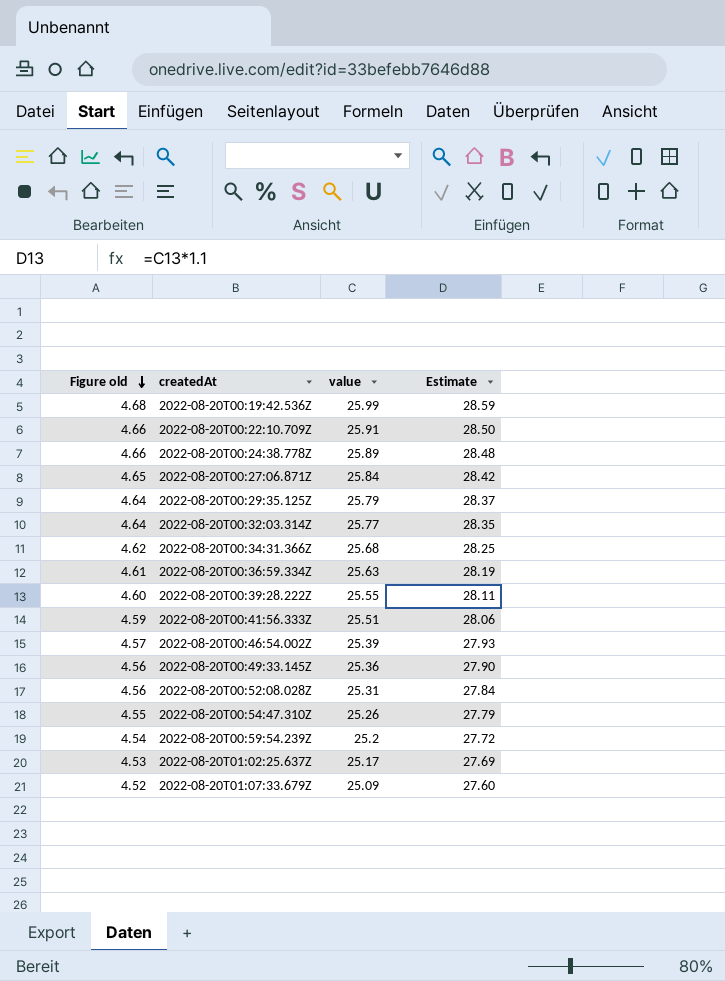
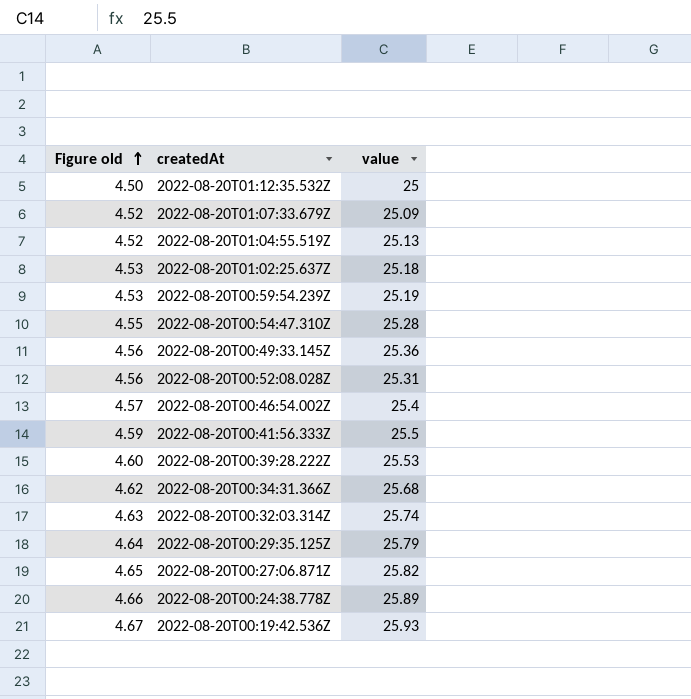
row order: Figure old descending -> Figure old ascending
column Estimate | formula: [value] * 1.1 -> none
row 2022-08-20T00:22:10.709Z: 4.66 | 25.91 | 28.50 -> none
row 2022-08-20T00:36:59.334Z: 4.61 | 25.63 | 28.19 -> none
row 2022-08-20T01:12:35.532Z: none -> 4.50 | 25
row 2022-08-20T01:04:55.519Z: none -> 4.52 | 25.13
2022-08-20T01:02:25.637Z | value: 25.17 -> 25.18
2022-08-20T00:59:54.239Z | Figure old: 4.54 -> 4.53
2022-08-20T00:59:54.239Z | value: 25.2 -> 25.19
2022-08-20T00:54:47.310Z | value: 25.26 -> 25.28
2022-08-20T00:46:54.002Z | value: 25.39 -> 25.4
2022-08-20T00:41:56.333Z | value: 25.51 -> 25.5
2022-08-20T00:39:28.222Z | value: 25.55 -> 25.53
2022-08-20T00:32:03.314Z | Figure old: 4.64 -> 4.63
2022-08-20T00:32:03.314Z | value: 25.77 -> 25.74
2022-08-20T00:27:06.871Z | value: 25.84 -> 25.82
2022-08-20T00:19:42.536Z | Figure old: 4.68 -> 4.67
2022-08-20T00:19:42.536Z | value: 25.99 -> 25.93

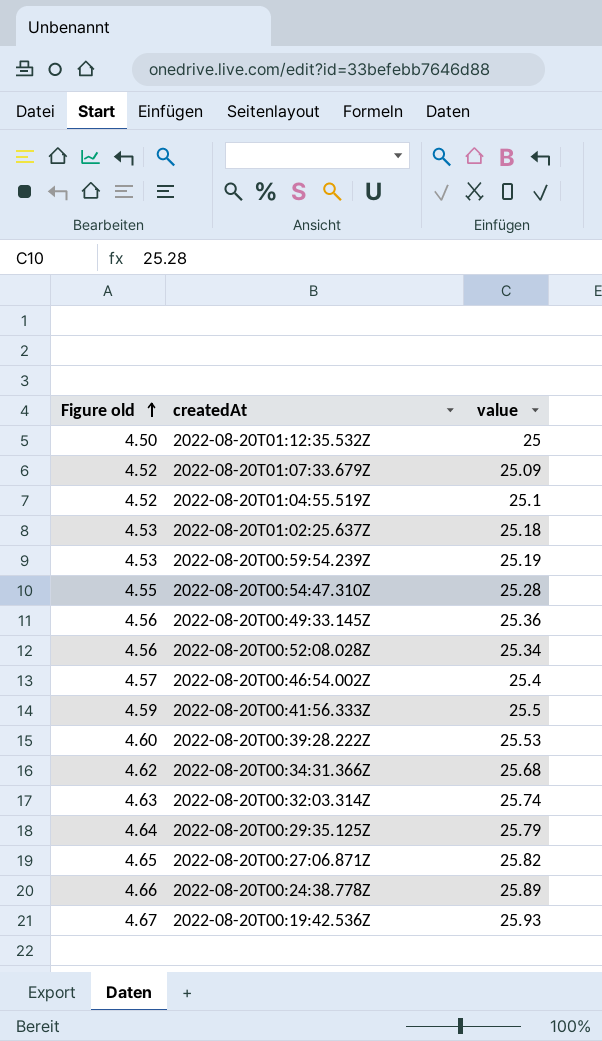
2022-08-20T01:04:55.519Z | value: 25.13 -> 25.1
2022-08-20T00:52:08.028Z | value: 25.31 -> 25.34

